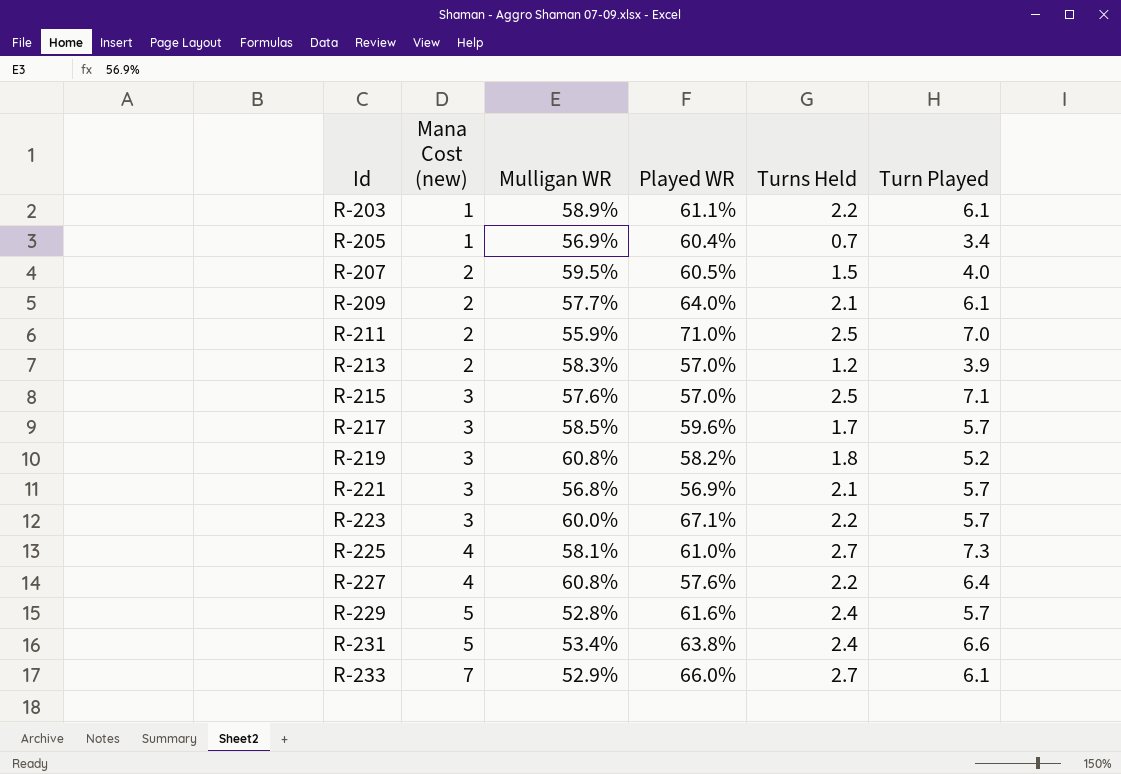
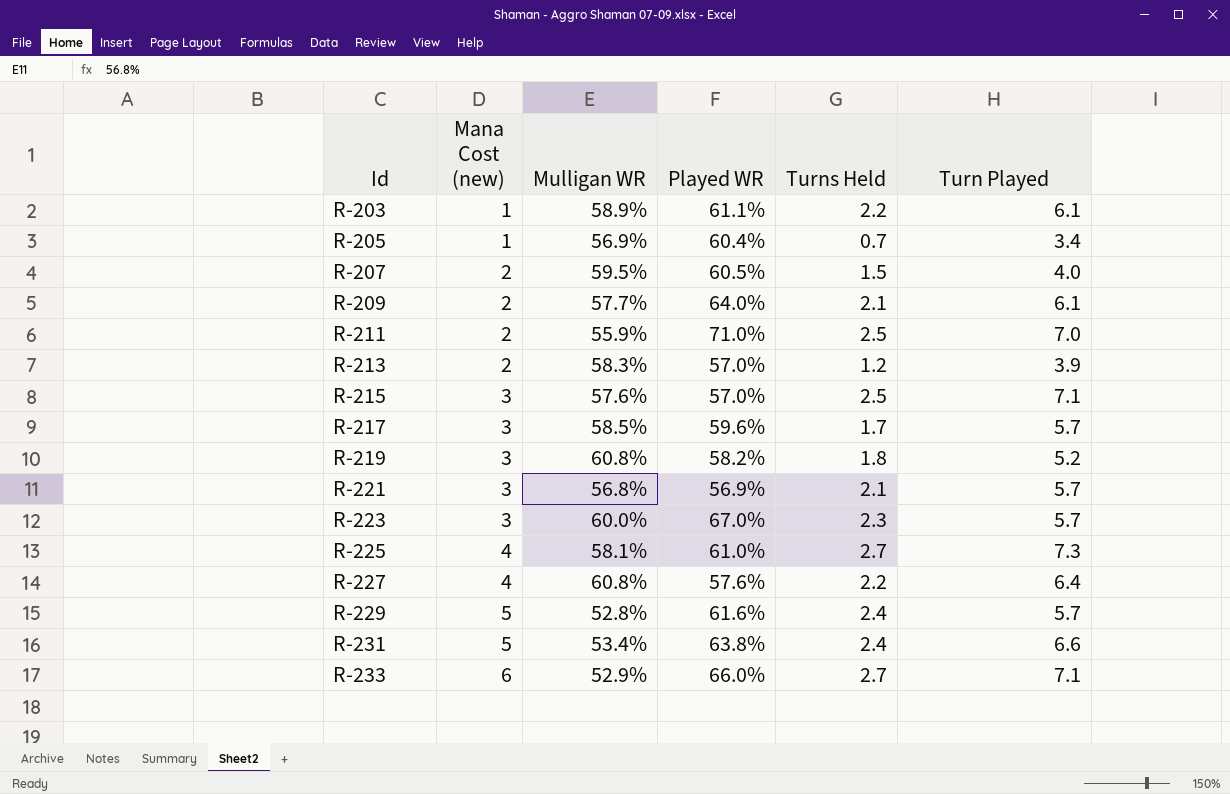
R-223 | Played WR: 67.1% -> 67.0%
R-223 | Turns Held: 2.2 -> 2.3
R-233 | Mana Cost (new): 7 -> 6
R-233 | Turn Played: 6.1 -> 7.1

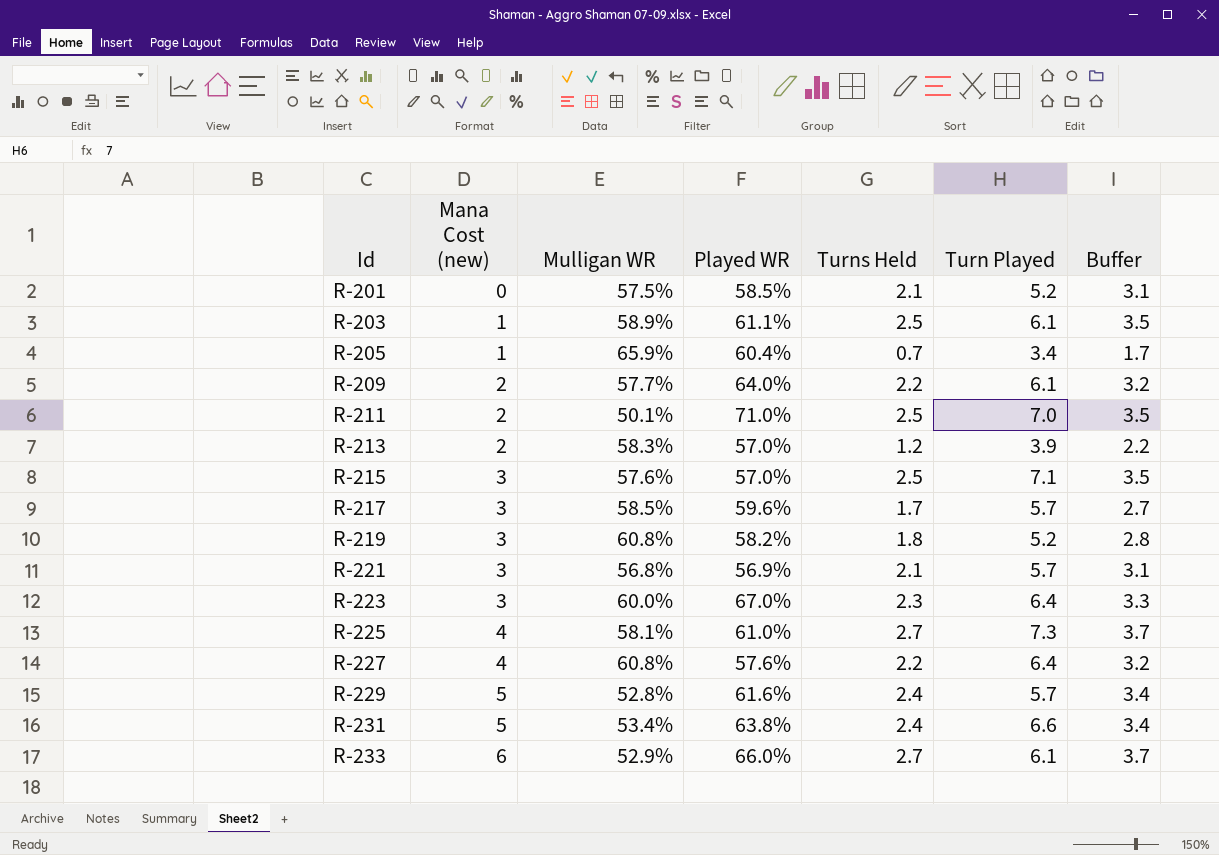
column Buffer | formula: none -> [Turns Held] + 1
row R-207: 2 | 59.5% | 60.5% | 1.5 | 4.0 -> none
row R-201: none -> 0 | 57.5% | 58.5% | 2.1 | 5.2 | 3.1
R-203 | Turns Held: 2.2 -> 2.5
R-205 | Mulligan WR: 56.9% -> 65.9%
R-209 | Turns Held: 2.1 -> 2.2
R-211 | Mulligan WR: 55.9% -> 50.1%
R-223 | Turn Played: 5.7 -> 6.4
R-233 | Turn Played: 7.1 -> 6.1

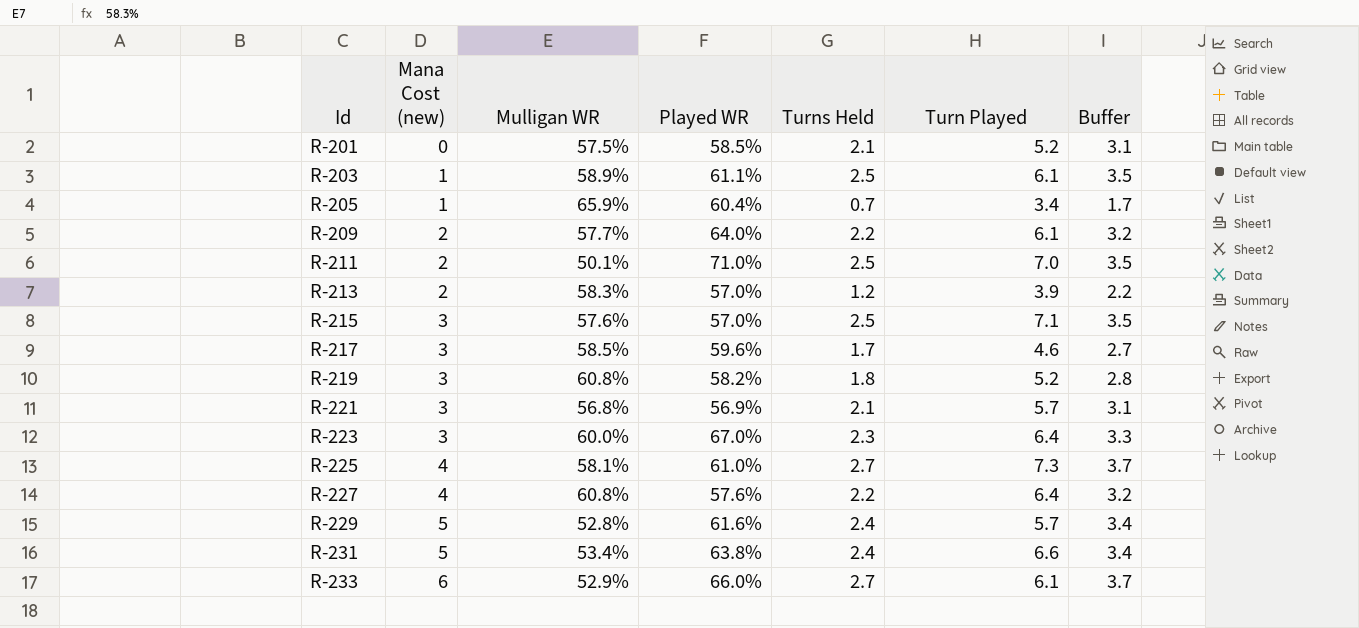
R-217 | Turn Played: 5.7 -> 4.6

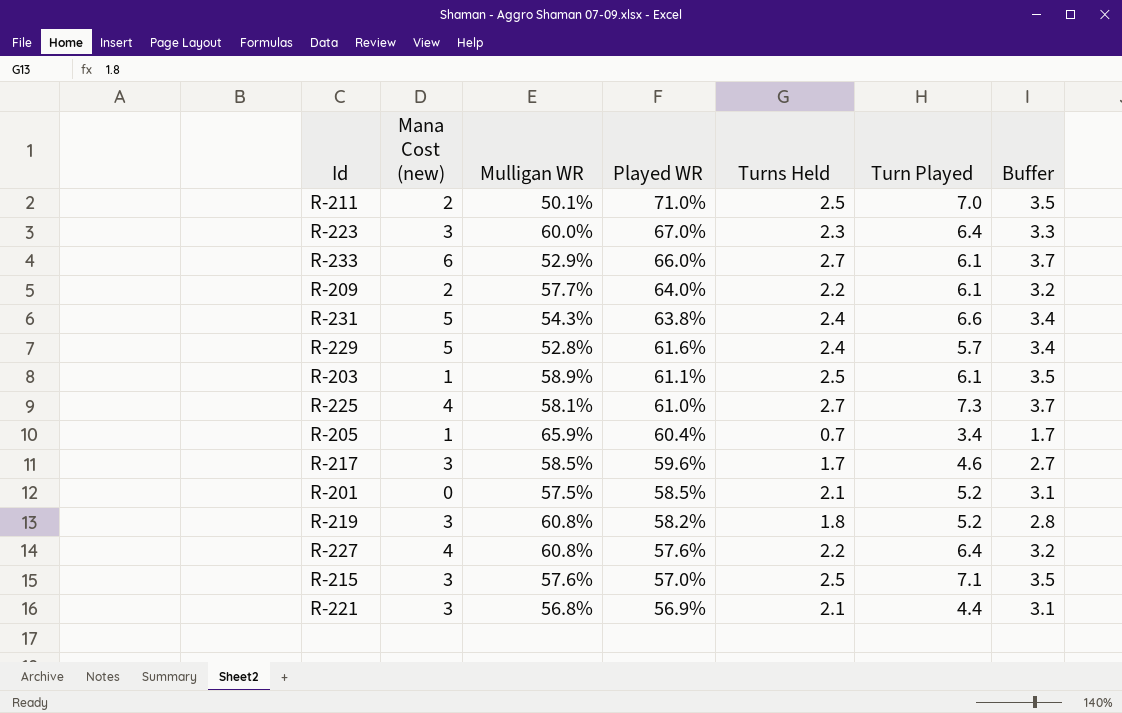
row order: Id ascending -> Played WR descending
row R-213: 2 | 58.3% | 57.0% | 1.2 | 3.9 | 2.2 -> none
R-231 | Mulligan WR: 53.4% -> 54.3%
R-221 | Turn Played: 5.7 -> 4.4

